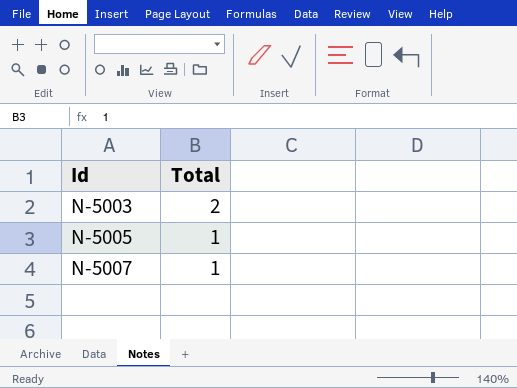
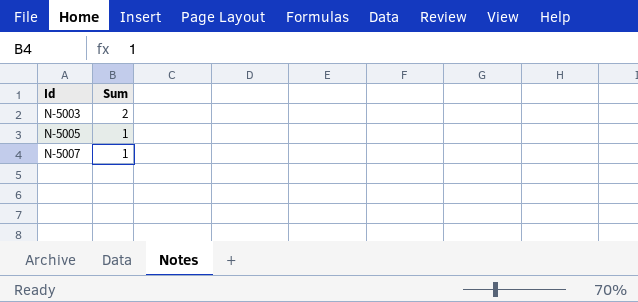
column name: Total -> Sum

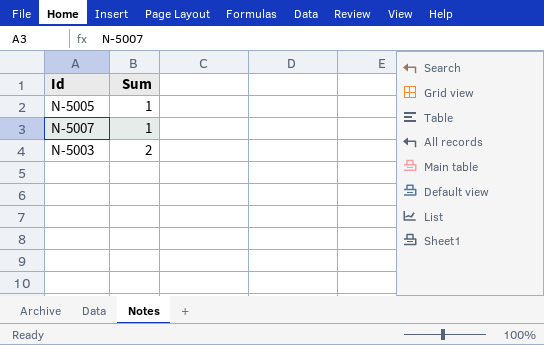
row order: Id ascending -> Sum ascending

